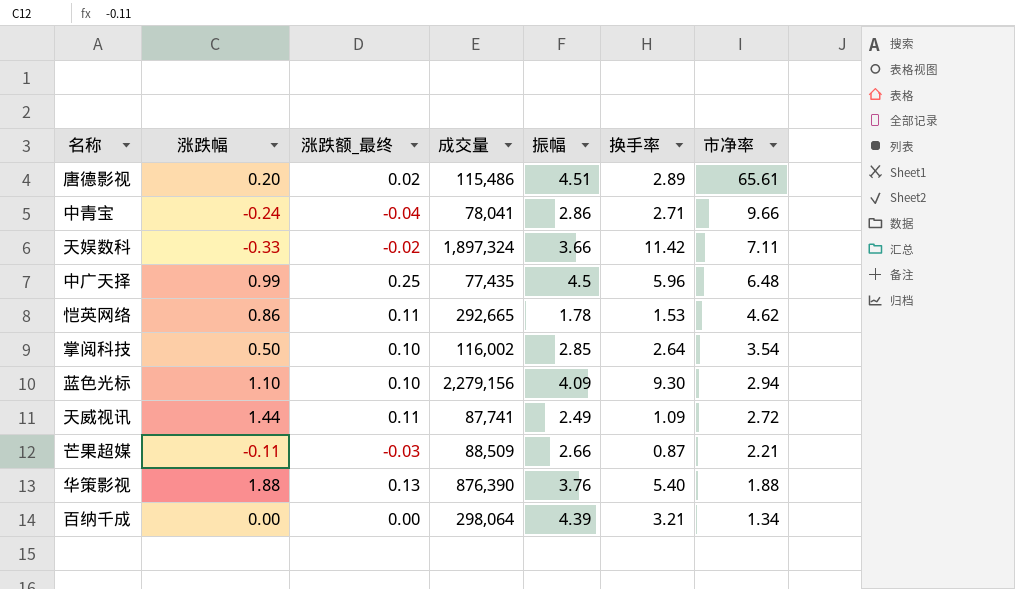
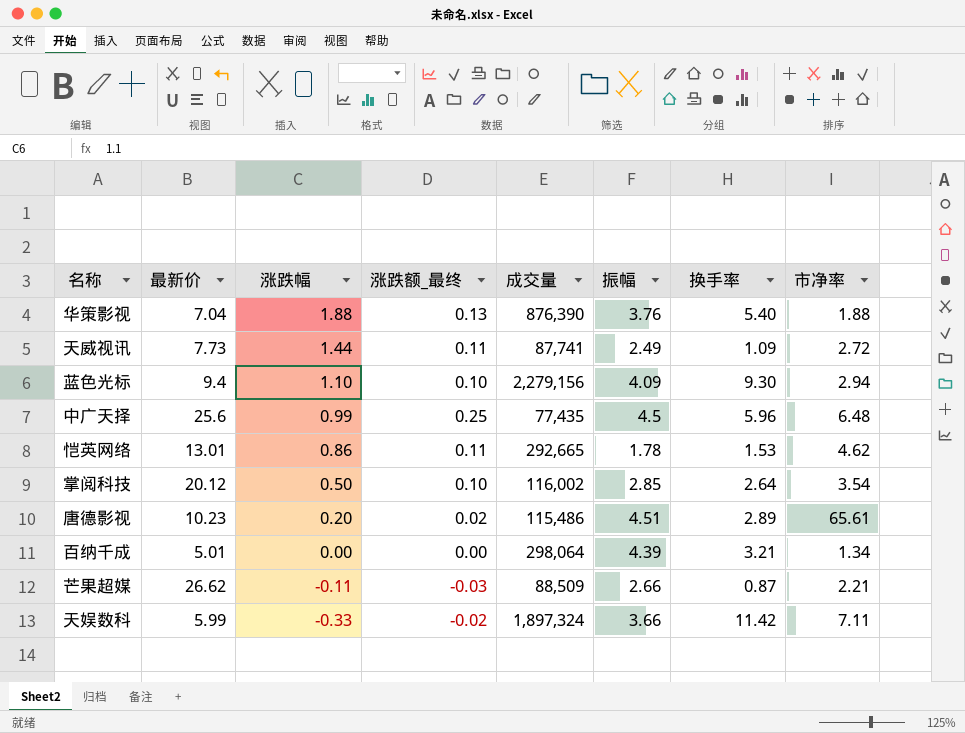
row order: 市净率 descending -> 涨跌幅 descending
column 最新价 | position: none -> 2
row 中青宝: -0.24 | -0.04 | 78,041 | 2.86 | 2.71 | 9.66 -> none

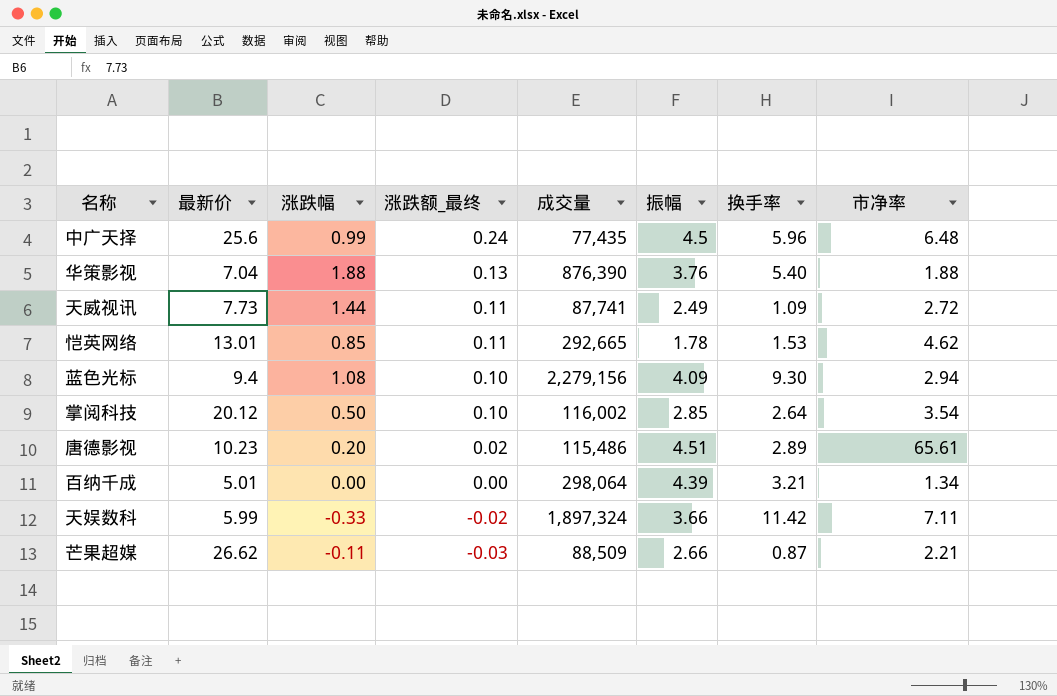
row order: 涨跌幅 descending -> 涨跌额_最终 descending
中广天择 | 涨跌额_最终: 0.25 -> 0.24
恺英网络 | 涨跌幅: 0.86 -> 0.85
蓝色光标 | 涨跌幅: 1.10 -> 1.08

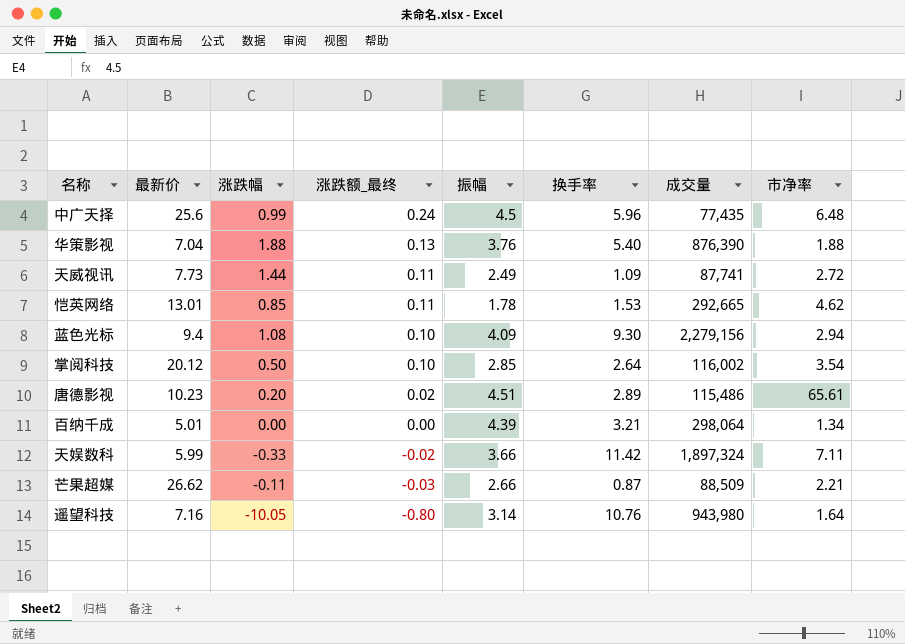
column 成交量 | position: 5 -> 7
row 遥望科技: none -> 7.16 | -10.05 | -0.80 | 3.14 | 10.76 | 943,980 | 1.64

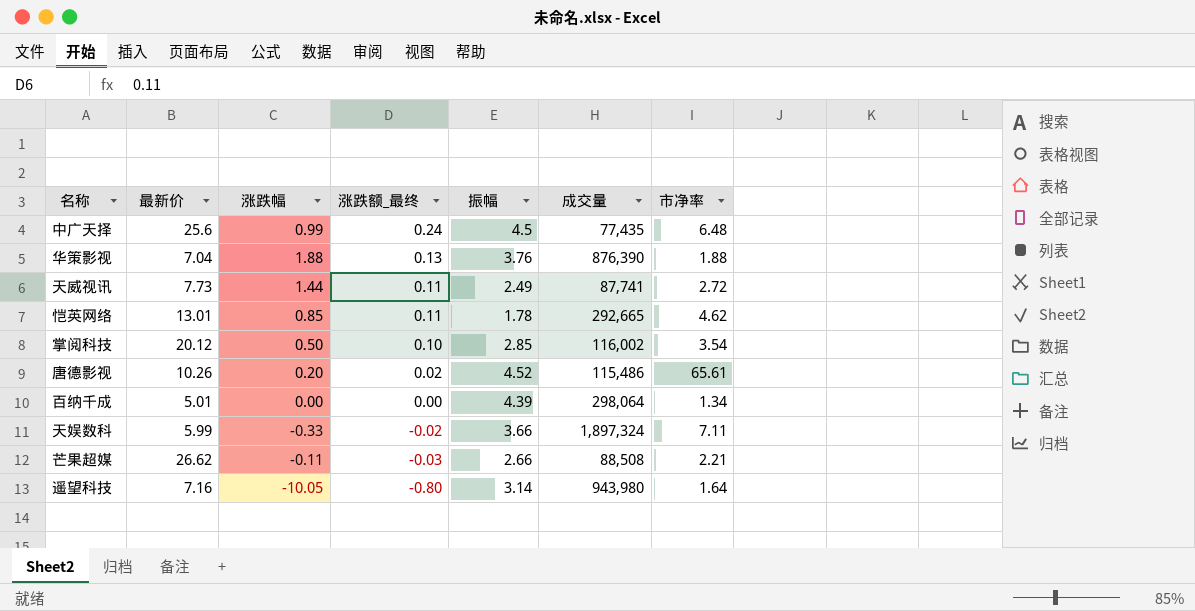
column 换手率 | position: 6 -> none
row 蓝色光标: 9.4 | 1.08 | 0.10 | 4.09 | 9.30 | 2,279,156 | 2.94 -> none
唐德影视 | 最新价: 10.23 -> 10.26
唐德影视 | 振幅: 4.51 -> 4.52
芒果超媒 | 成交量: 88,509 -> 88,508

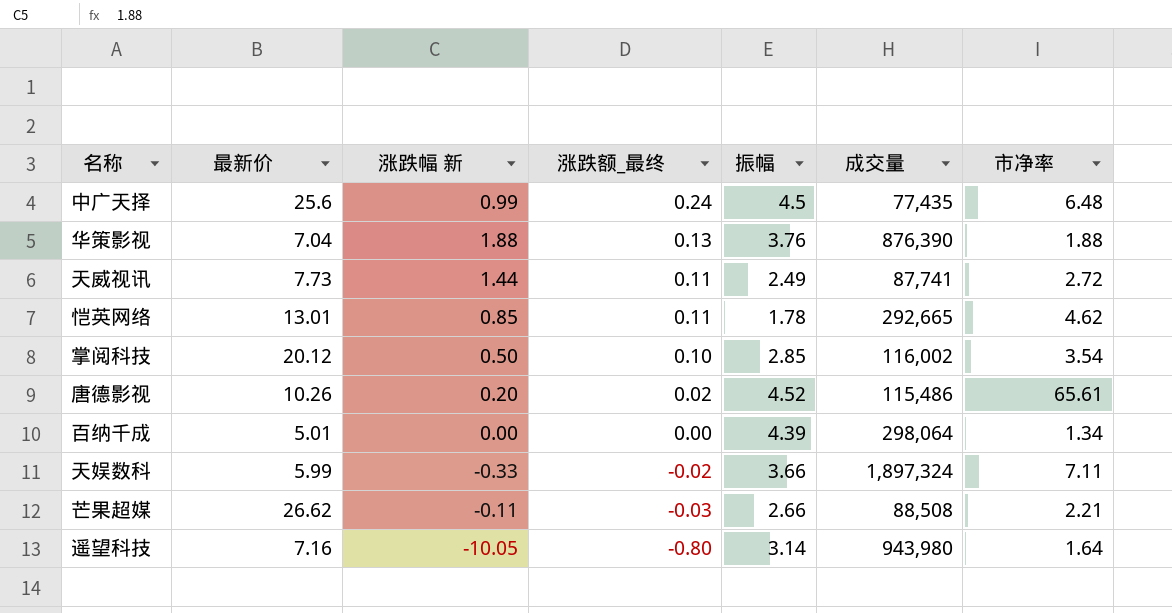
column name: 涨跌幅 -> 涨跌幅 新

